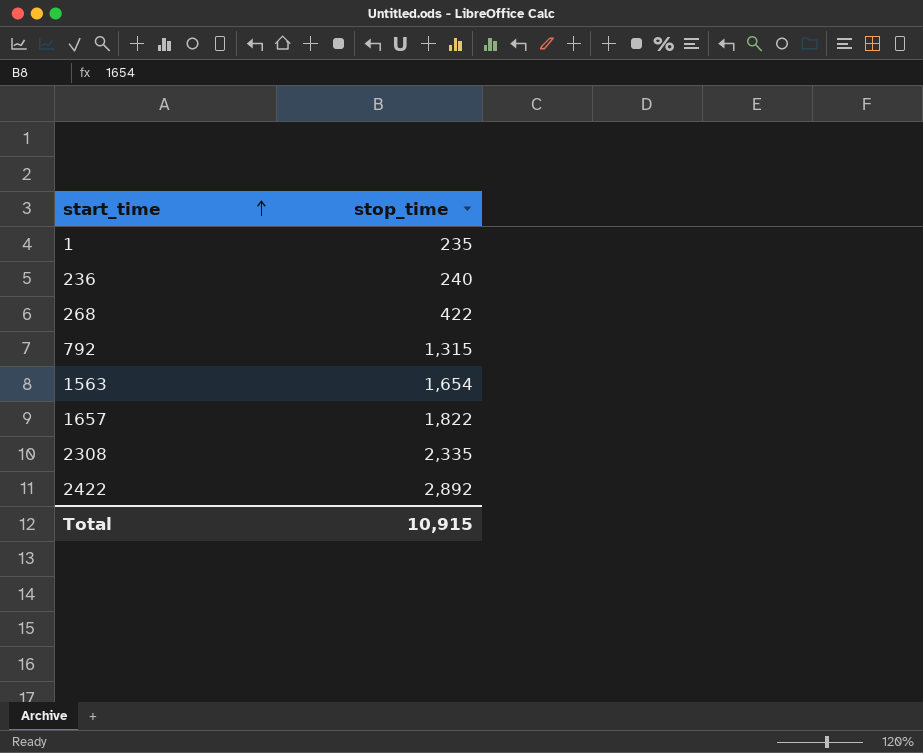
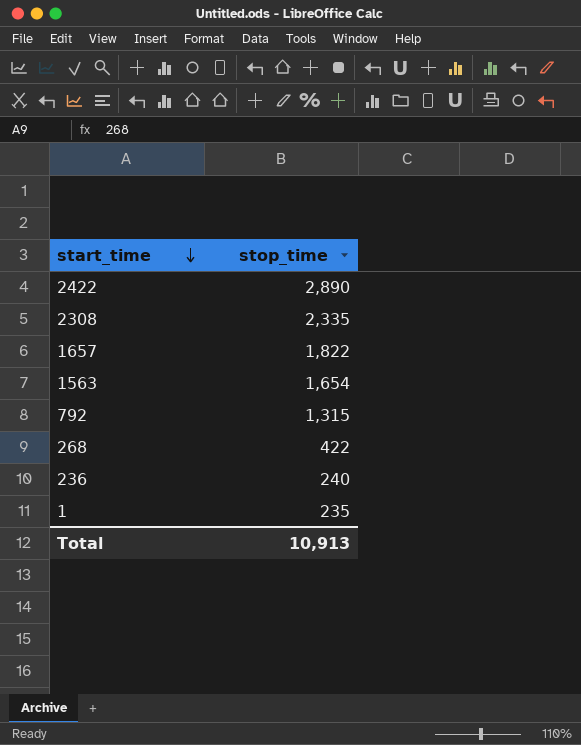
row order: start_time ascending -> start_time descending
2422 | stop_time: 2,892 -> 2,890
Total | stop_time: 10,915 -> 10,913

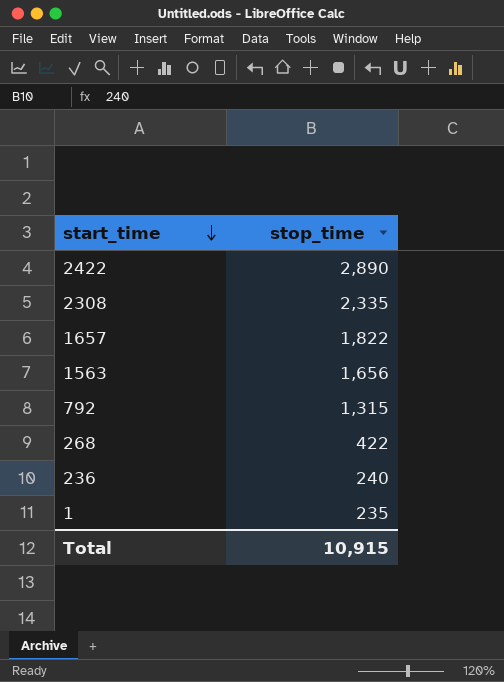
1563 | stop_time: 1,654 -> 1,656
Total | stop_time: 10,913 -> 10,915

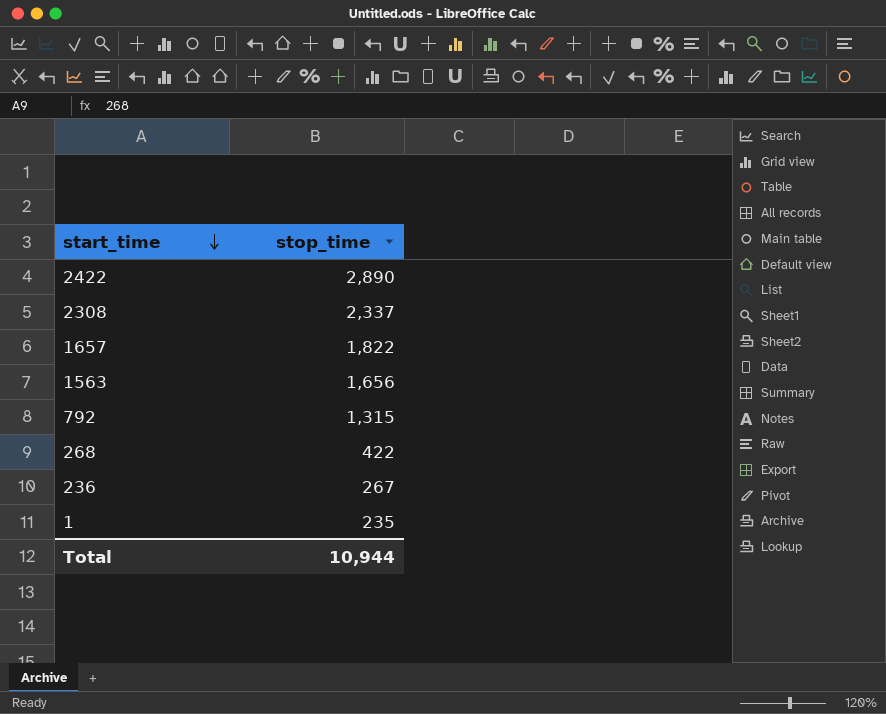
2308 | stop_time: 2,335 -> 2,337
236 | stop_time: 240 -> 267
Total | stop_time: 10,915 -> 10,944

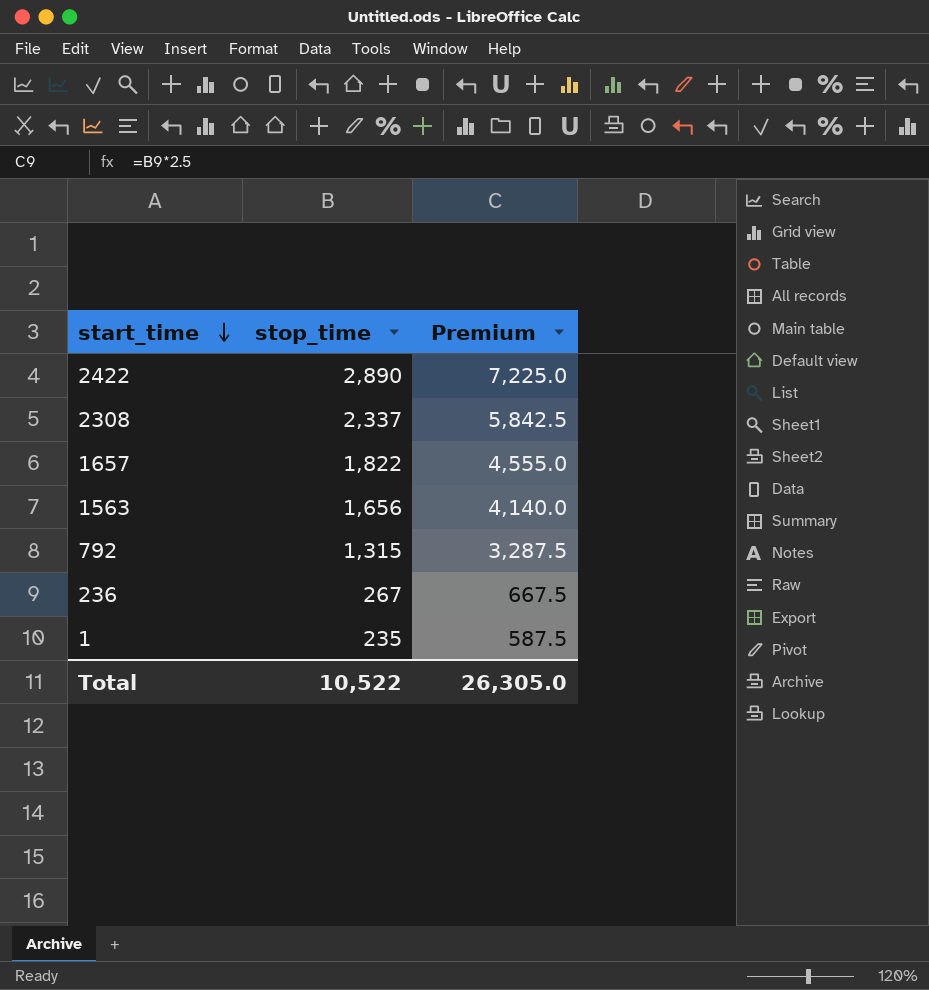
column Premium | formula: none -> [stop_time] * 2.5
row 268: 422 -> none
Total | stop_time: 10,944 -> 10,522

